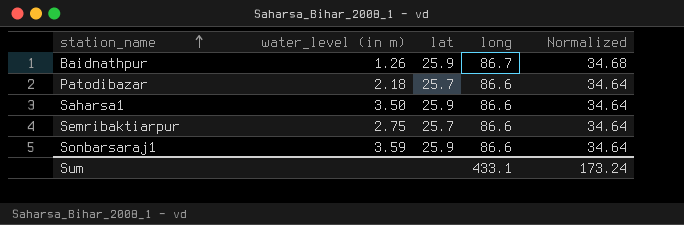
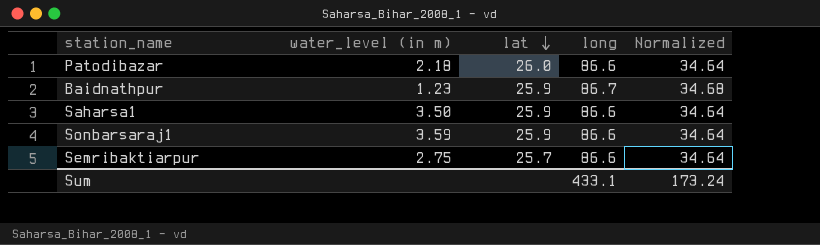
row order: station_name ascending -> lat descending
Patodibazar | lat: 25.7 -> 26.0
Baidnathpur | water_level (in m): 1.26 -> 1.23

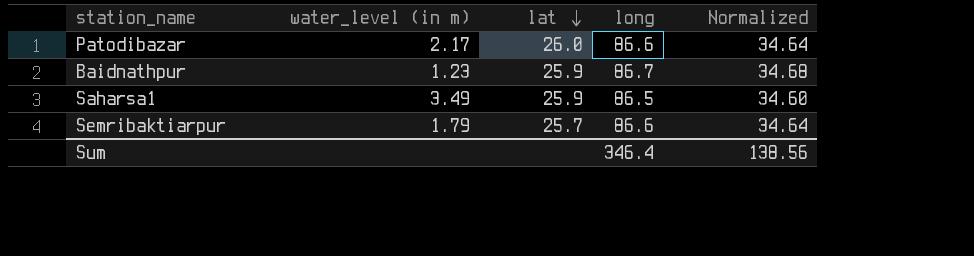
row Sonbarsaraj1: 3.59 | 25.9 | 86.6 | 34.64 -> none
Patodibazar | water_level (in m): 2.18 -> 2.17
Saharsa1 | water_level (in m): 3.50 -> 3.49
Saharsa1 | long: 86.6 -> 86.5
Saharsa1 | Normalized: 34.64 -> 34.60
Semribaktiarpur | water_level (in m): 2.75 -> 1.79
Sum | long: 433.1 -> 346.4
Sum | Normalized: 173.24 -> 138.56

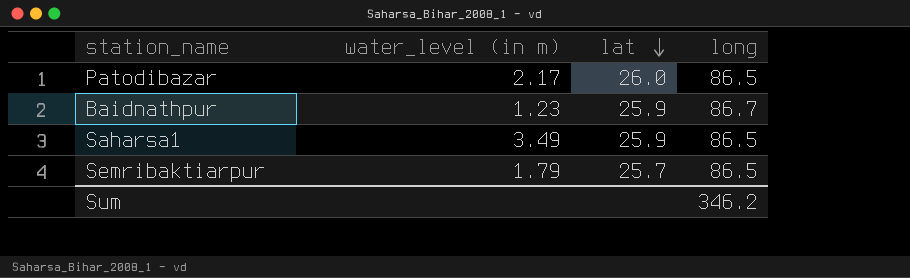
column Normalized | formula: [long] * 0.4 -> none
Patodibazar | long: 86.6 -> 86.5
Semribaktiarpur | long: 86.6 -> 86.5
Sum | long: 346.4 -> 346.2

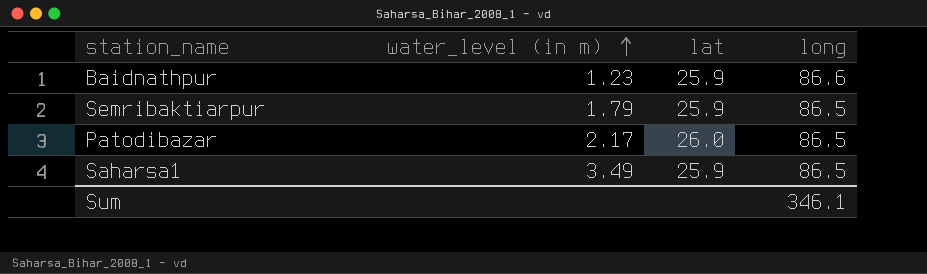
row order: lat descending -> water_level (in m) ascending
Baidnathpur | long: 86.7 -> 86.6
Semribaktiarpur | lat: 25.7 -> 25.9
Sum | long: 346.2 -> 346.1

